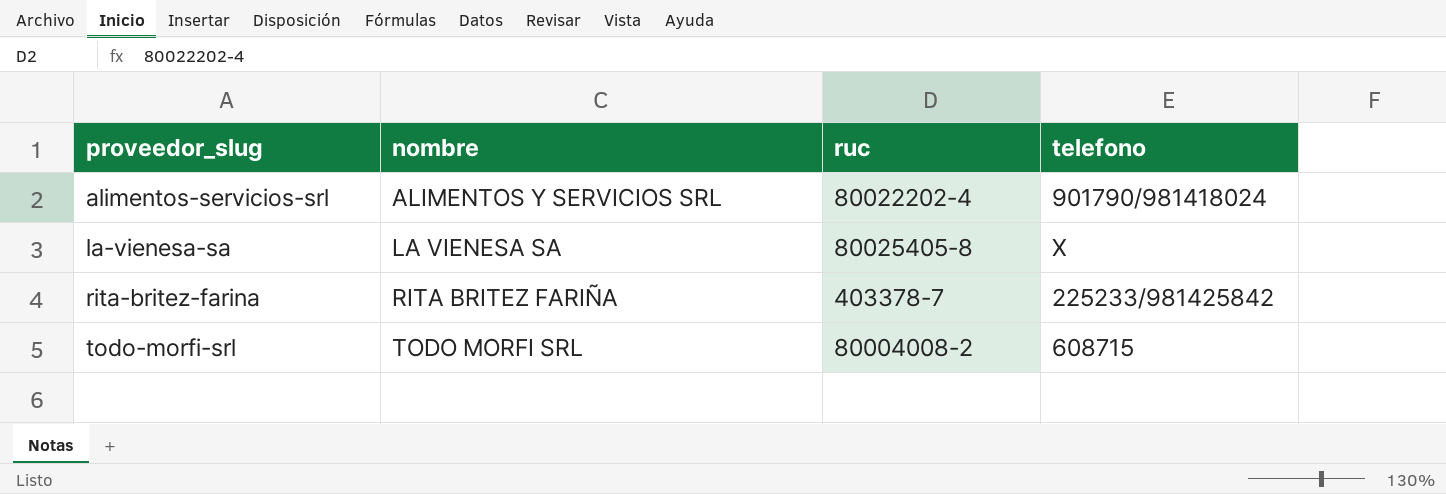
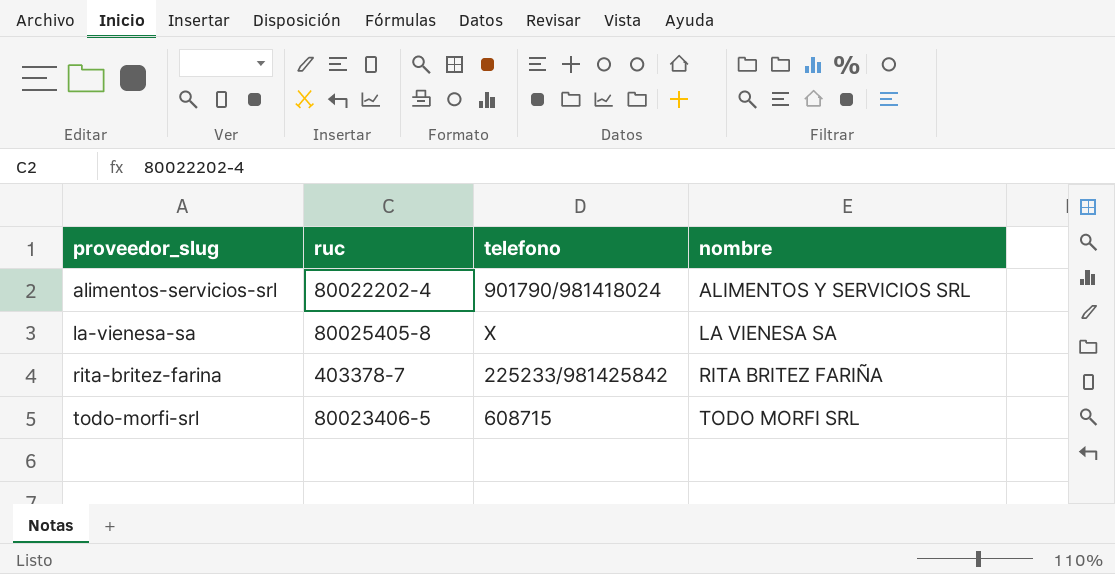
column nombre | position: 2 -> 4
todo-morfi-srl | ruc: 80004008-2 -> 80023406-5

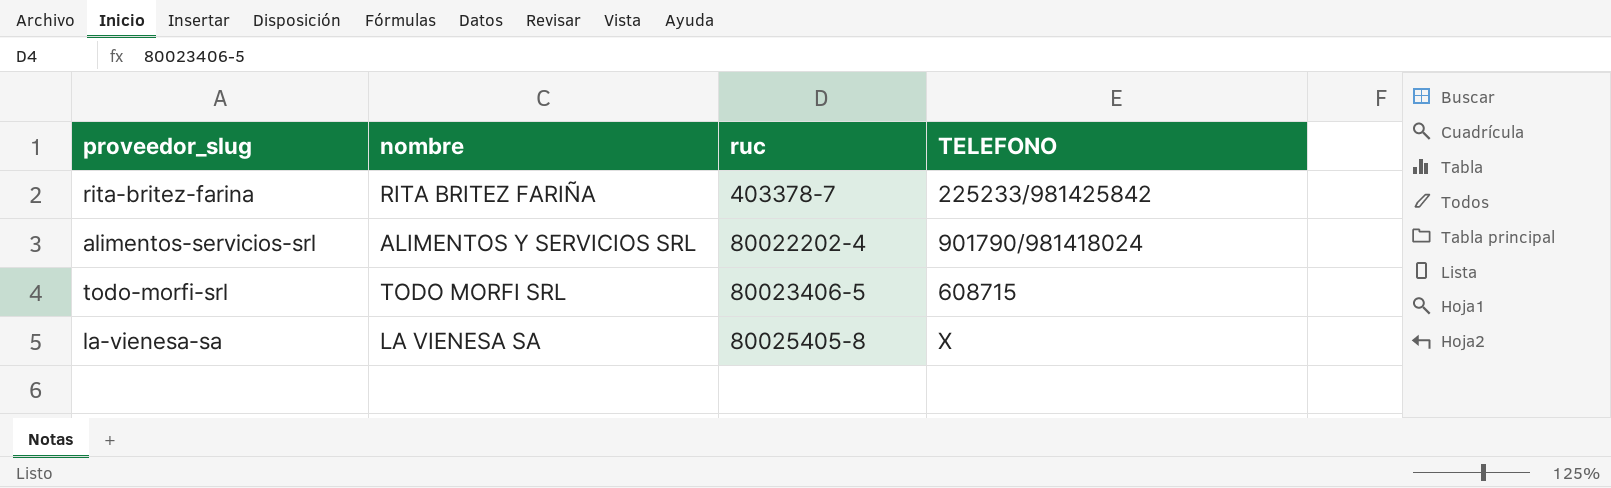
row order: proveedor_slug ascending -> ruc ascending
column nombre | position: 4 -> 2
column name: telefono -> TELEFONO

